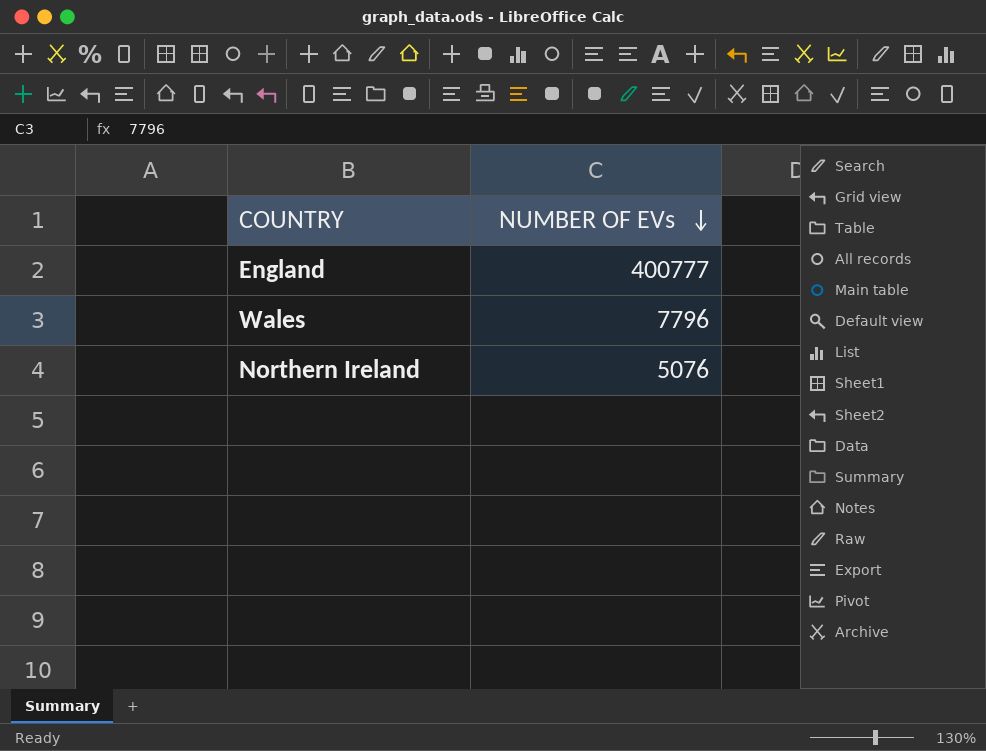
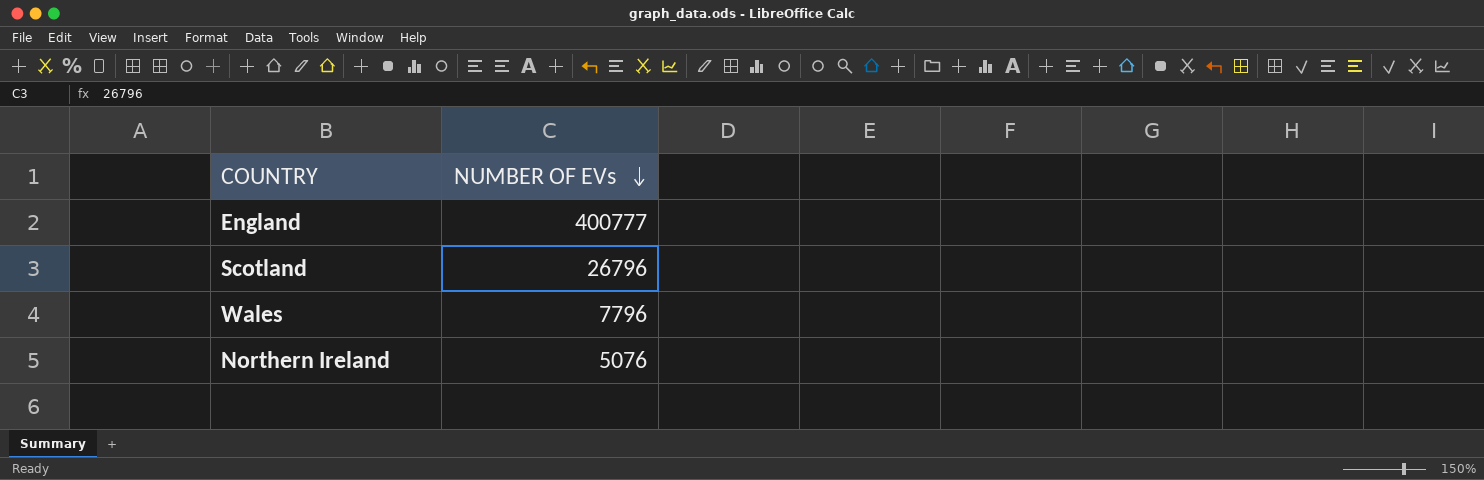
row Scotland: none -> 26796

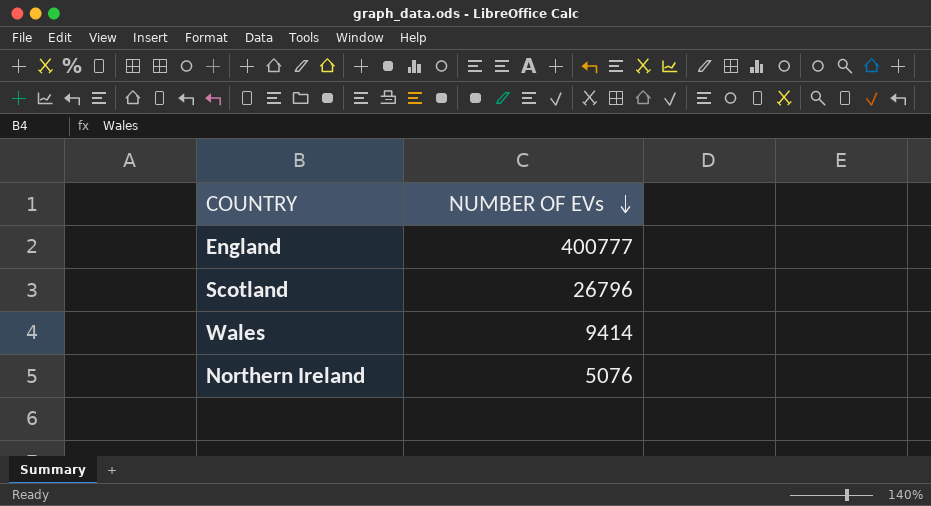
Wales | NUMBER OF EVs: 7796 -> 9414

